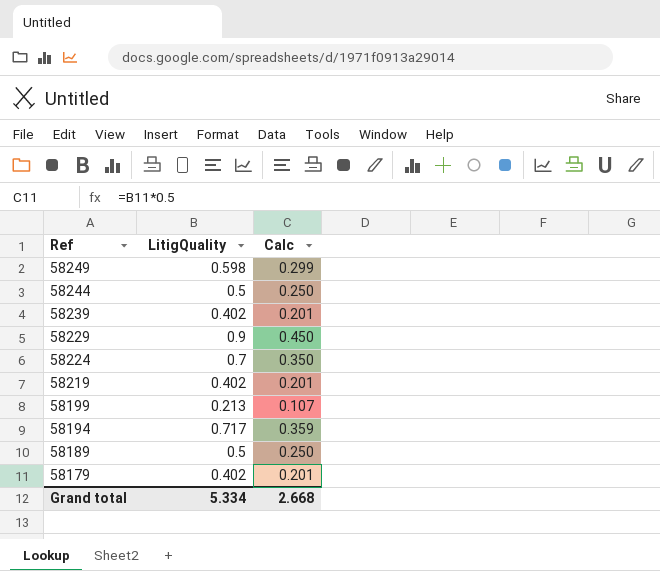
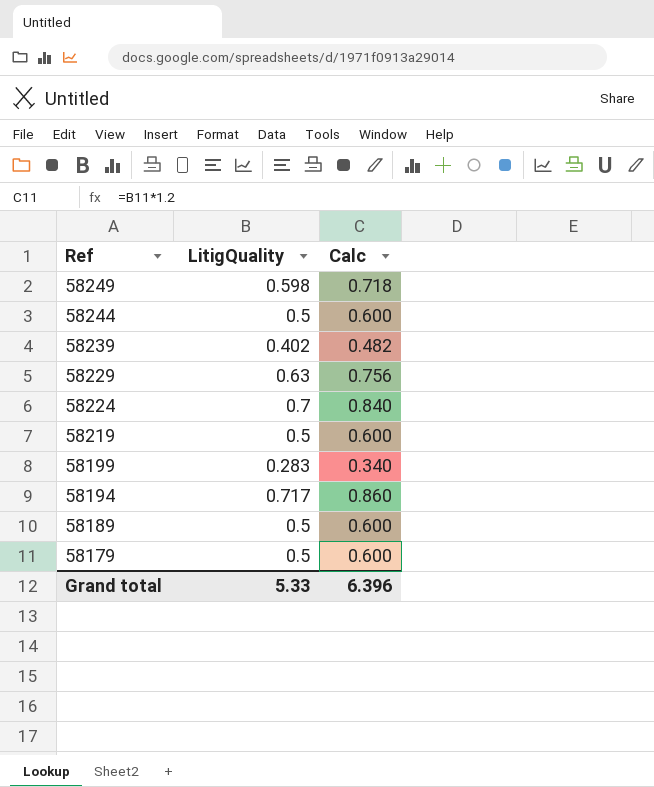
column Calc | formula: [LitigQuality] * 0.5 -> [LitigQuality] * 1.2
58229 | LitigQuality: 0.9 -> 0.63
58219 | LitigQuality: 0.402 -> 0.5
58199 | LitigQuality: 0.213 -> 0.283
58179 | LitigQuality: 0.402 -> 0.5
Grand total | LitigQuality: 5.334 -> 5.33
Grand total | Calc: 2.668 -> 6.396

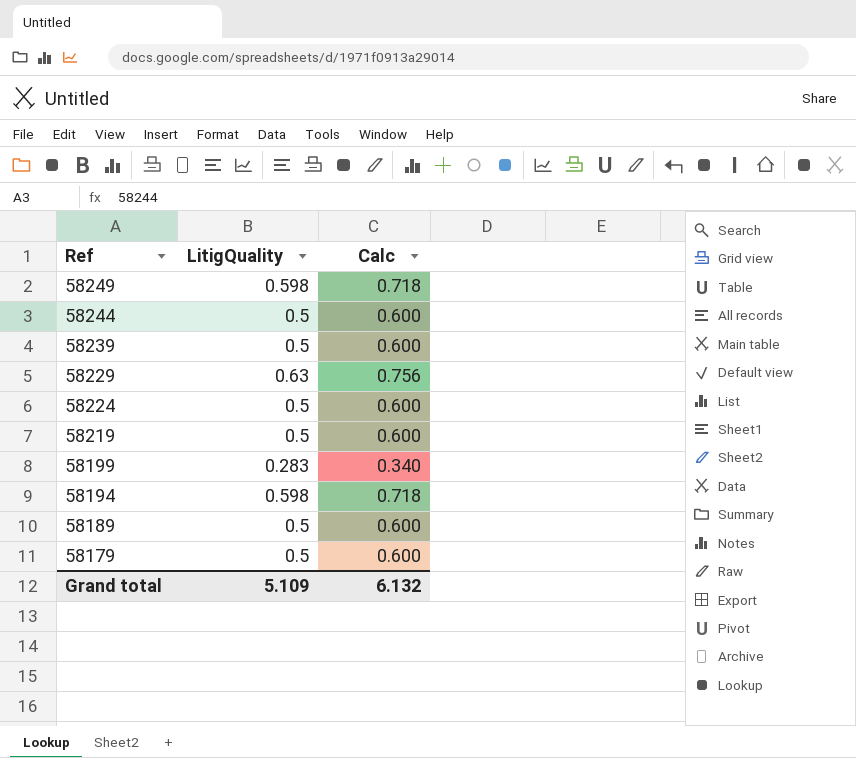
58239 | LitigQuality: 0.402 -> 0.5
58239 | Calc: 0.482 -> 0.600
58224 | LitigQuality: 0.7 -> 0.5
58224 | Calc: 0.840 -> 0.600
58194 | LitigQuality: 0.717 -> 0.598
58194 | Calc: 0.860 -> 0.718
Grand total | LitigQuality: 5.33 -> 5.109
Grand total | Calc: 6.396 -> 6.132

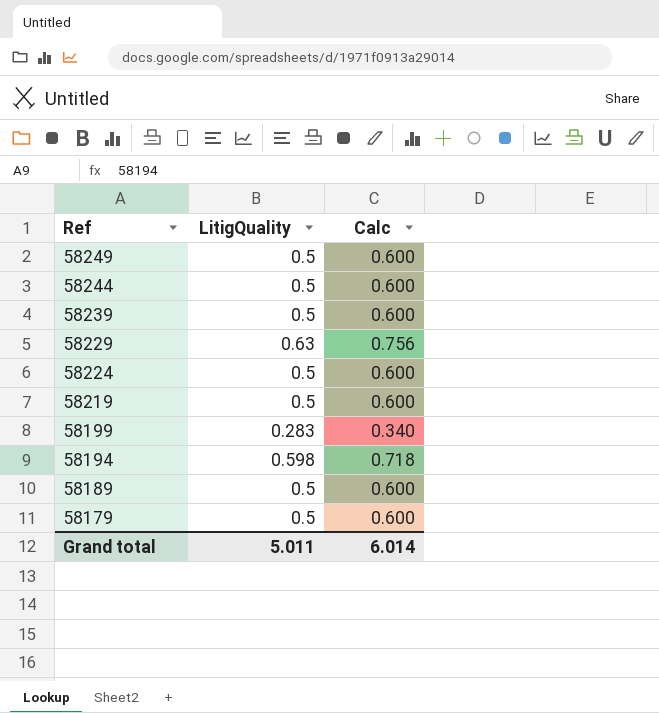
58249 | LitigQuality: 0.598 -> 0.5
58249 | Calc: 0.718 -> 0.600
Grand total | LitigQuality: 5.109 -> 5.011
Grand total | Calc: 6.132 -> 6.014

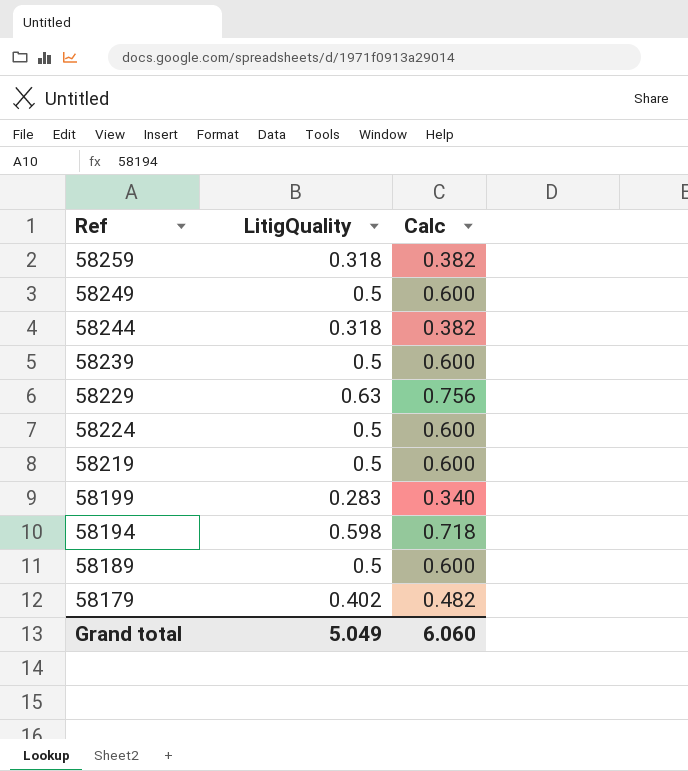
row 58259: none -> 0.318 | 0.382
58244 | LitigQuality: 0.5 -> 0.318
58244 | Calc: 0.600 -> 0.382
58179 | LitigQuality: 0.5 -> 0.402
58179 | Calc: 0.600 -> 0.482
Grand total | LitigQuality: 5.011 -> 5.049
Grand total | Calc: 6.014 -> 6.060

